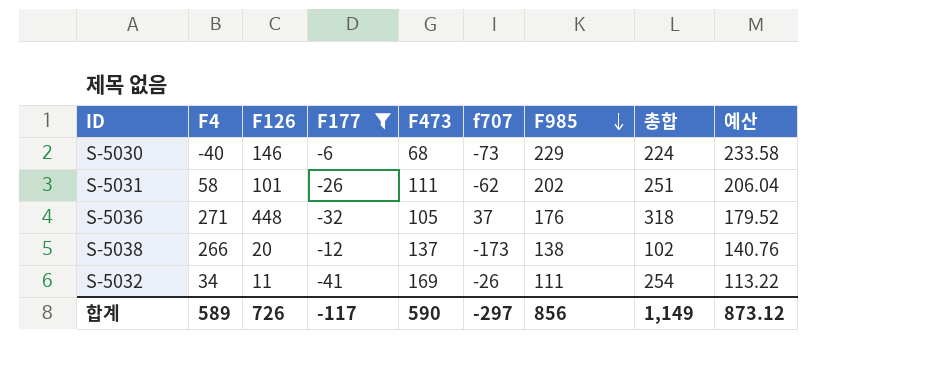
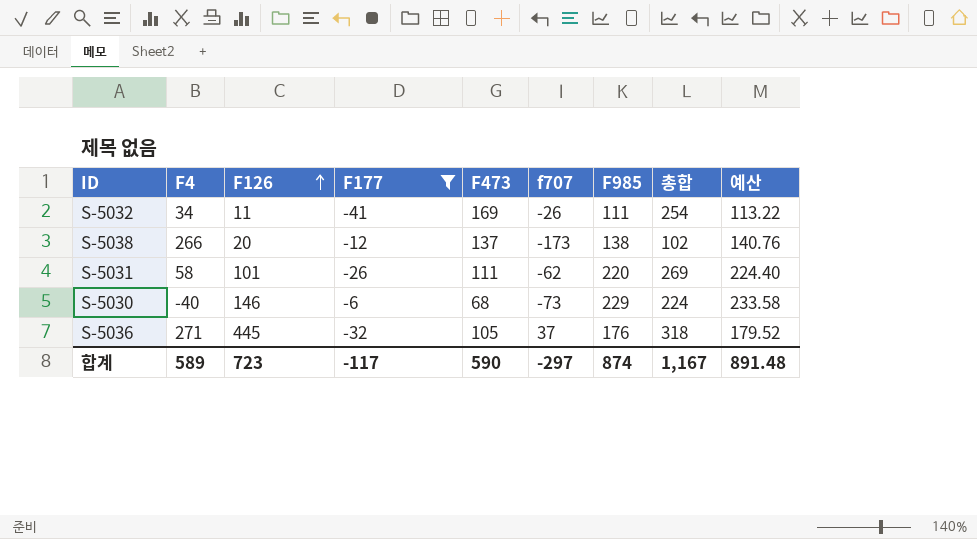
row order: F985 descending -> F126 ascending
S-5031 | F985: 202 -> 220
S-5031 | 총합: 251 -> 269
S-5031 | 예산: 206.04 -> 224.40
S-5036 | F126: 448 -> 445
합계 | F126: 726 -> 723
합계 | F985: 856 -> 874
합계 | 총합: 1,149 -> 1,167
합계 | 예산: 873.12 -> 891.48

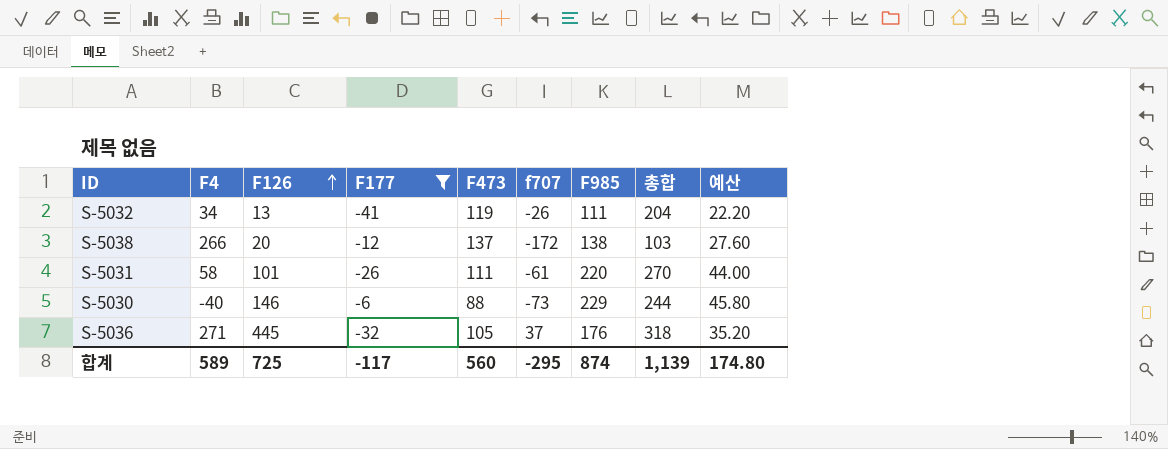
column 예산 | formula: [F985] * 1.02 -> [F985] * 0.2
S-5032 | F126: 11 -> 13
S-5032 | F473: 169 -> 119
S-5032 | 총합: 254 -> 204
S-5038 | f707: -173 -> -172
S-5038 | 총합: 102 -> 103
S-5031 | f707: -62 -> -61
S-5031 | 총합: 269 -> 270
S-5030 | F473: 68 -> 88
S-5030 | 총합: 224 -> 244
합계 | F126: 723 -> 725
합계 | F473: 590 -> 560
합계 | f707: -297 -> -295
합계 | 총합: 1,167 -> 1,139
합계 | 예산: 891.48 -> 174.80

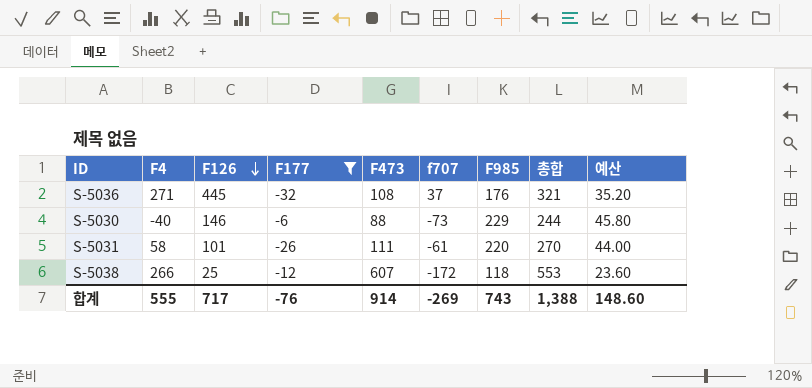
row order: F126 ascending -> F126 descending
row S-5032: 34 | 13 | -41 | 119 | -26 | 111 | 204 | 22.20 -> none
S-5036 | F473: 105 -> 108
S-5036 | 총합: 318 -> 321
S-5038 | F126: 20 -> 25
S-5038 | F473: 137 -> 607
S-5038 | F985: 138 -> 118
S-5038 | 총합: 103 -> 553
S-5038 | 예산: 27.60 -> 23.60
합계 | F4: 589 -> 555
합계 | F126: 725 -> 717
합계 | F177: -117 -> -76
합계 | F473: 560 -> 914
합계 | f707: -295 -> -269
합계 | F985: 874 -> 743
합계 | 총합: 1,139 -> 1,388
합계 | 예산: 174.80 -> 148.60

